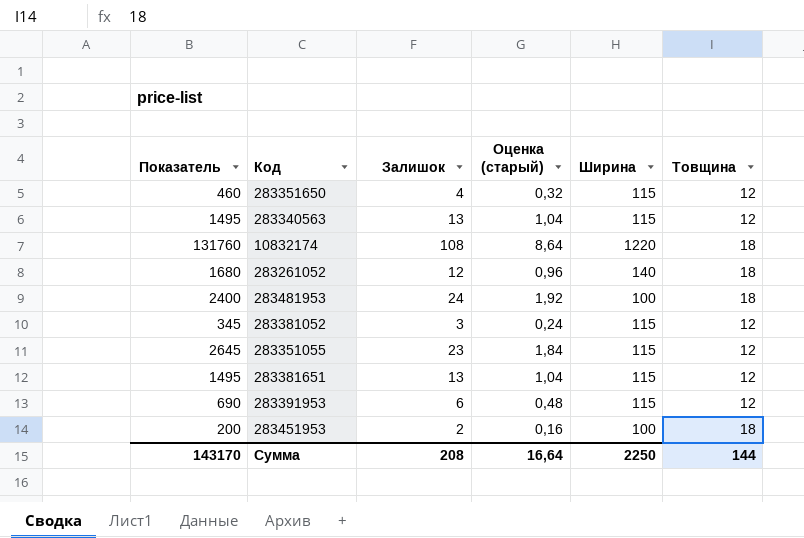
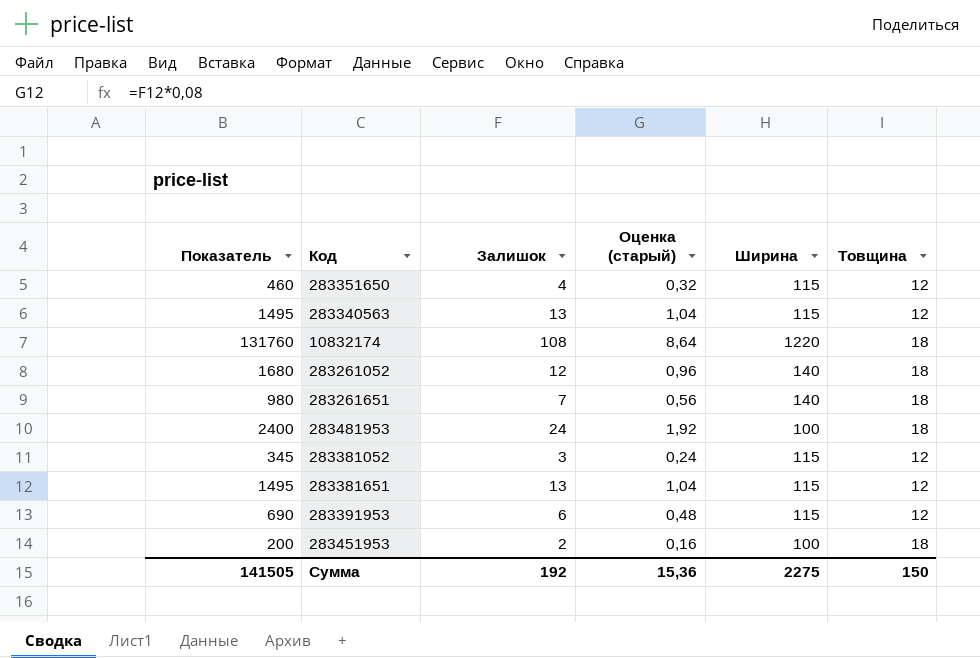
row 283351055: 2645 | 23 | 1,84 | 115 | 12 -> none
row 283261651: none -> 980 | 7 | 0,56 | 140 | 18
Сумма | Показатель: 143170 -> 141505
Сумма | Залишок: 208 -> 192
Сумма | Оценка (старый): 16,64 -> 15,36
Сумма | Ширина: 2250 -> 2275
Сумма | Товщина: 144 -> 150

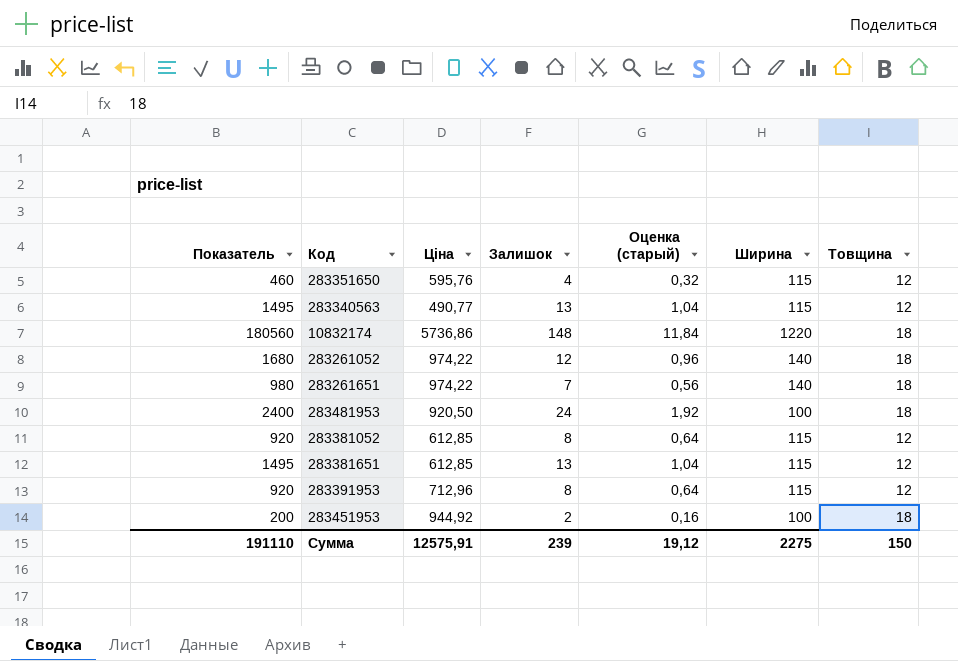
column Ціна | position: none -> 3
10832174 | Показатель: 131760 -> 180560
10832174 | Залишок: 108 -> 148
10832174 | Оценка (старый): 8,64 -> 11,84
283381052 | Показатель: 345 -> 920
283381052 | Залишок: 3 -> 8
283381052 | Оценка (старый): 0,24 -> 0,64
283391953 | Показатель: 690 -> 920
283391953 | Залишок: 6 -> 8
283391953 | Оценка (старый): 0,48 -> 0,64
Сумма | Показатель: 141505 -> 191110
Сумма | Залишок: 192 -> 239
Сумма | Оценка (старый): 15,36 -> 19,12

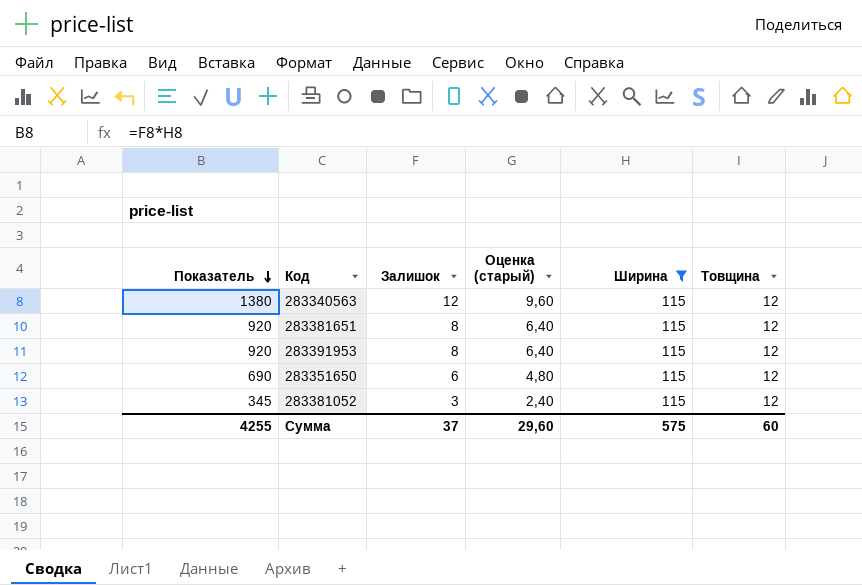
filter: none -> Ширина = 115
row order: none -> Показатель descending
column Ціна | position: 3 -> none
column Оценка (старый) | formula: [Залишок] * 0,08 -> [Залишок] * 0,8
283340563 | Показатель: 1495 -> 1380
283340563 | Залишок: 13 -> 12
283381651 | Показатель: 1495 -> 920
283381651 | Залишок: 13 -> 8
283351650 | Показатель: 460 -> 690
283351650 | Залишок: 4 -> 6
283381052 | Показатель: 920 -> 345
283381052 | Залишок: 8 -> 3
Сумма | Показатель: 191110 -> 4255
Сумма | Залишок: 239 -> 37
Сумма | Оценка (старый): 19,12 -> 29,60
Сумма | Ширина: 2275 -> 575
Сумма | Товщина: 150 -> 60

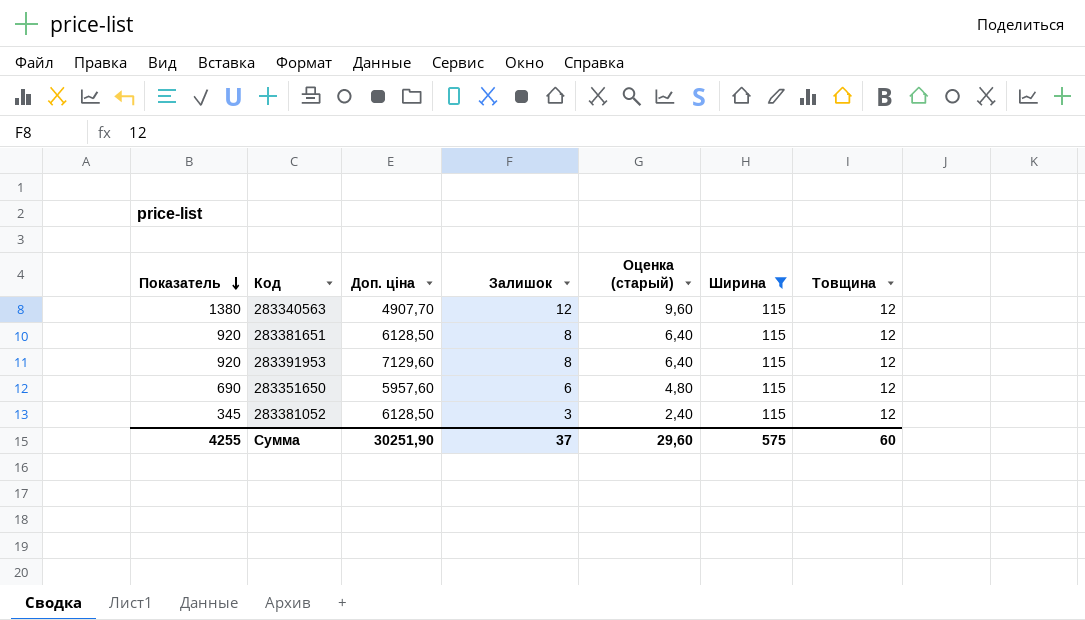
column Доп. ціна | position: none -> 3

